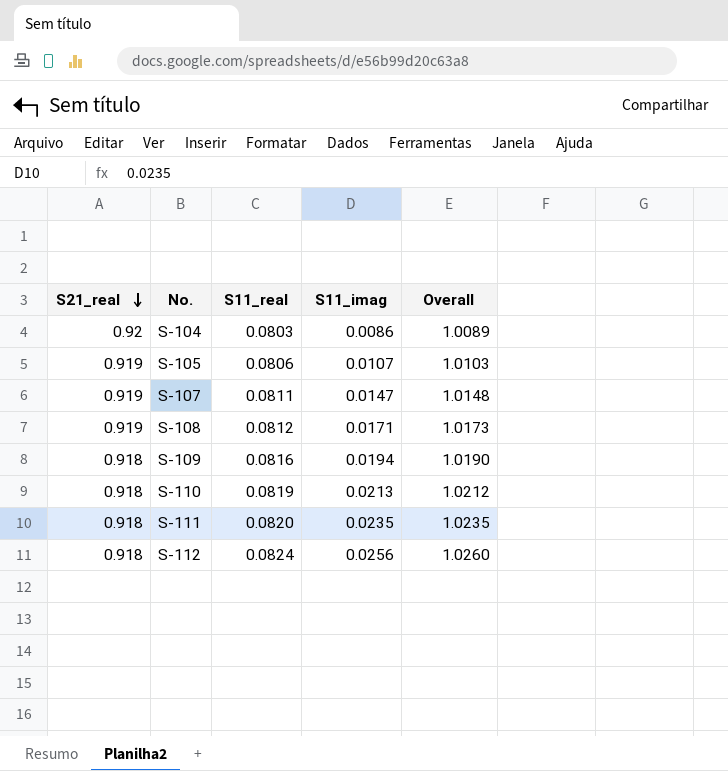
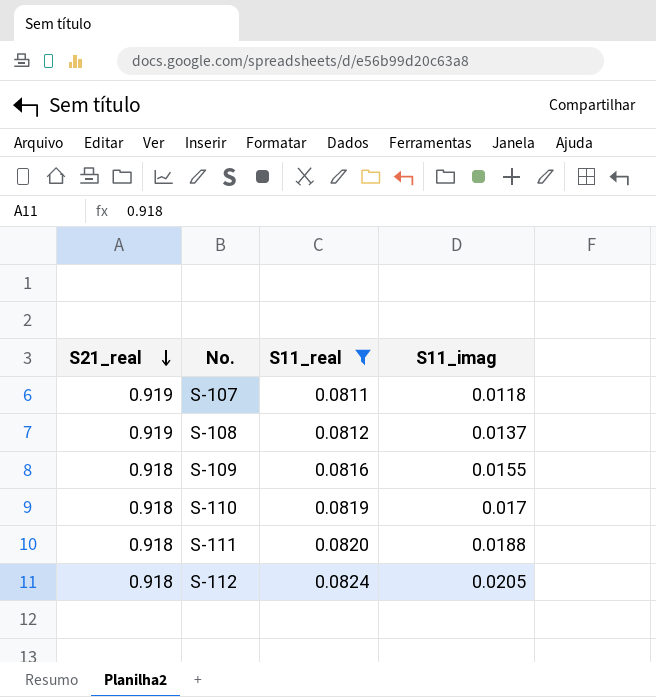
filter: none -> S11_real >= 0.0811
column Overall | formula: [S21_real] + [S11_real] + [S11_imag] -> none
S-107 | S11_imag: 0.0147 -> 0.0118
S-108 | S11_imag: 0.0171 -> 0.0137
S-109 | S11_imag: 0.0194 -> 0.0155
S-110 | S11_imag: 0.0213 -> 0.017
S-111 | S11_imag: 0.0235 -> 0.0188
S-112 | S11_imag: 0.0256 -> 0.0205

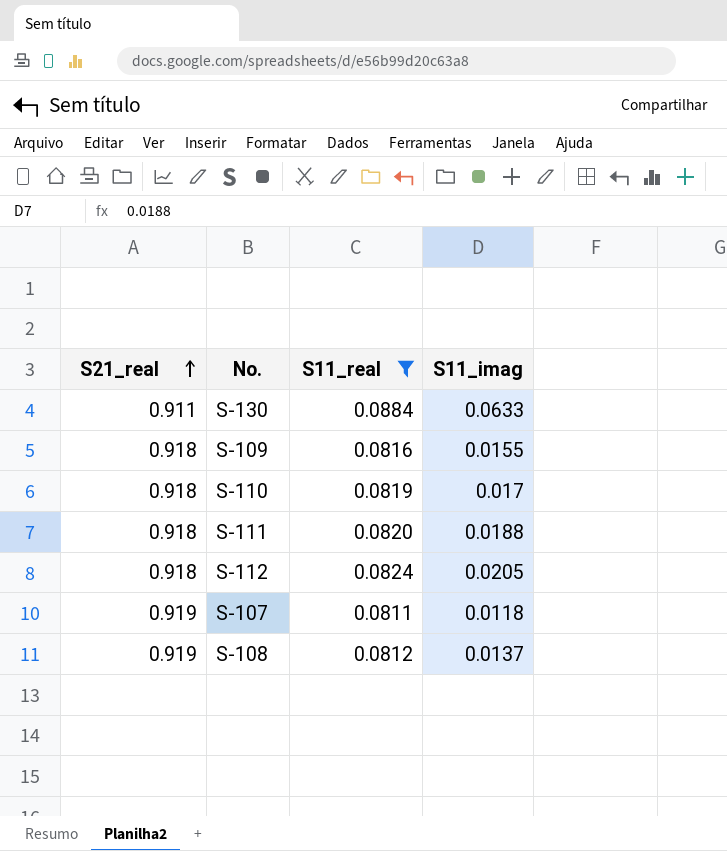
row order: S21_real descending -> S21_real ascending
row S-130: none -> 0.911 | 0.0884 | 0.0633

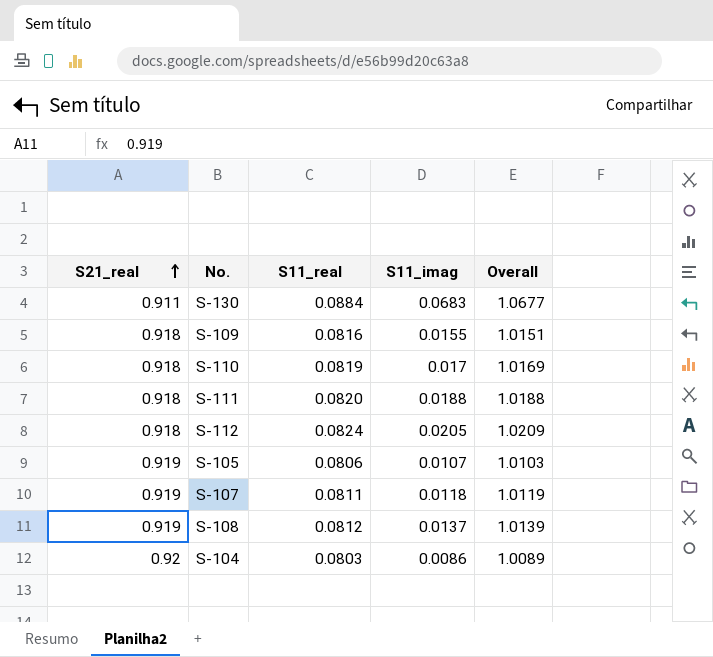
filter: S11_real >= 0.0811 -> none
column Overall | formula: none -> [S21_real] + [S11_real] + [S11_imag]
S-130 | S11_imag: 0.0633 -> 0.0683

